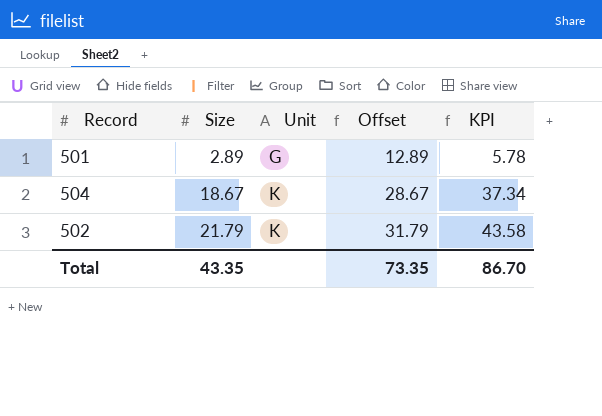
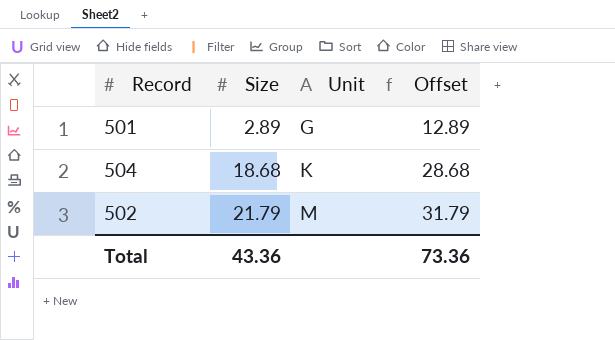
column KPI | formula: [Size] * 2 -> none
504 | Size: 18.67 -> 18.68
504 | Offset: 28.67 -> 28.68
502 | Unit: K -> M
Total | Size: 43.35 -> 43.36
Total | Offset: 73.35 -> 73.36

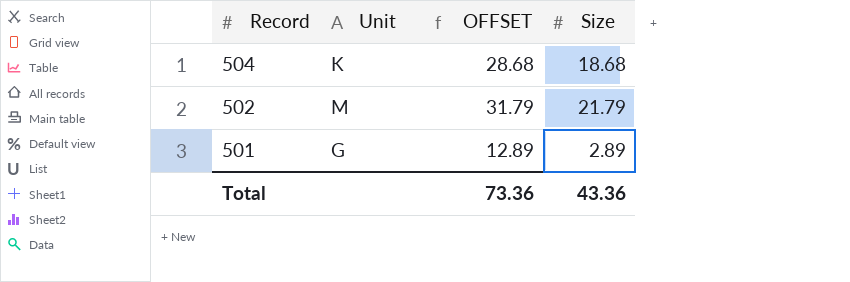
row order: Size ascending -> Record descending
column name: Offset -> OFFSET
column Size | position: 2 -> 4

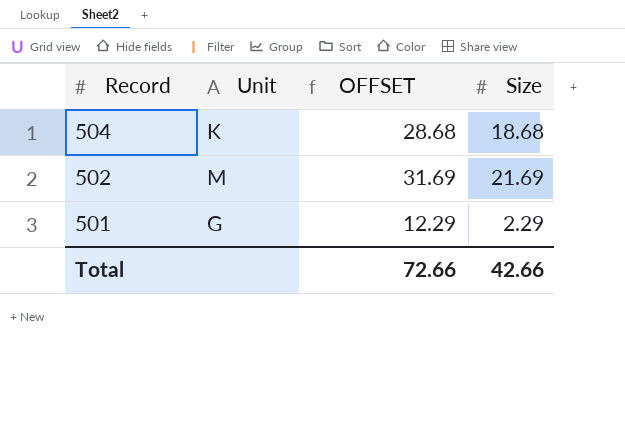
502 | OFFSET: 31.79 -> 31.69
502 | Size: 21.79 -> 21.69
501 | OFFSET: 12.89 -> 12.29
501 | Size: 2.89 -> 2.29
Total | OFFSET: 73.36 -> 72.66
Total | Size: 43.36 -> 42.66

